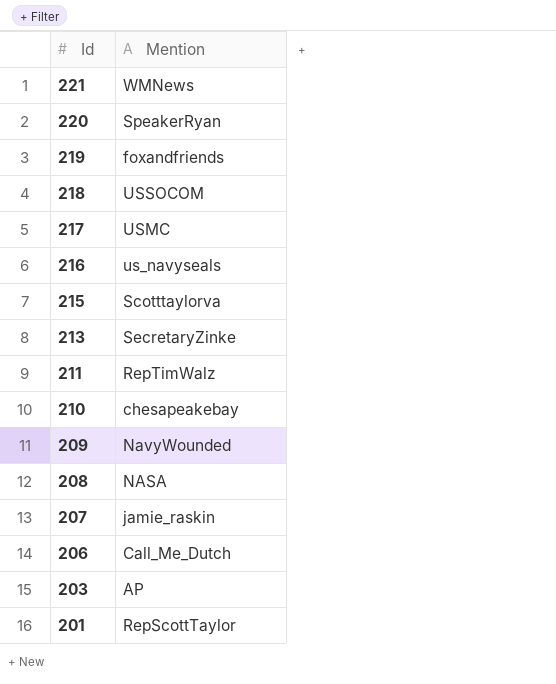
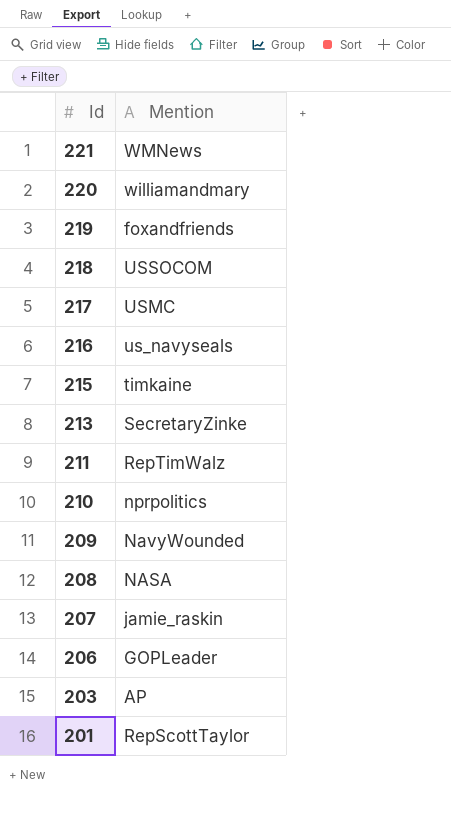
220 | Mention: SpeakerRyan -> williamandmary
215 | Mention: Scotttaylorva -> timkaine
210 | Mention: chesapeakebay -> nprpolitics
206 | Mention: Call_Me_Dutch -> GOPLeader

